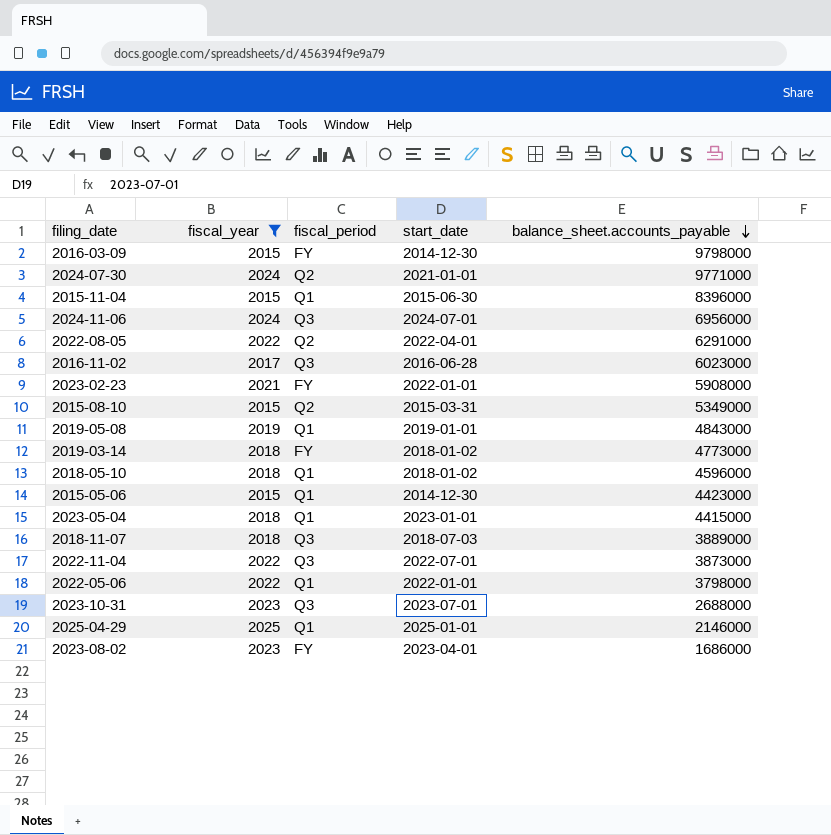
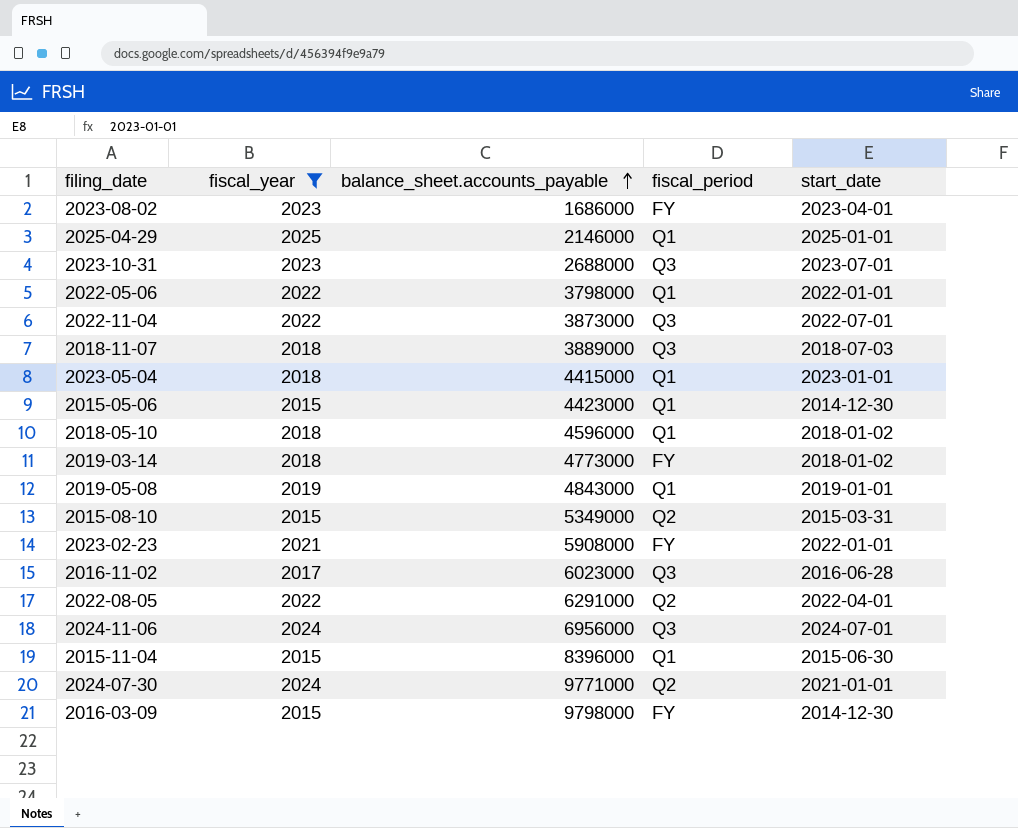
row order: balance_sheet.accounts_payable descending -> balance_sheet.accounts_payable ascending
column balance_sheet.accounts_payable | position: 5 -> 3

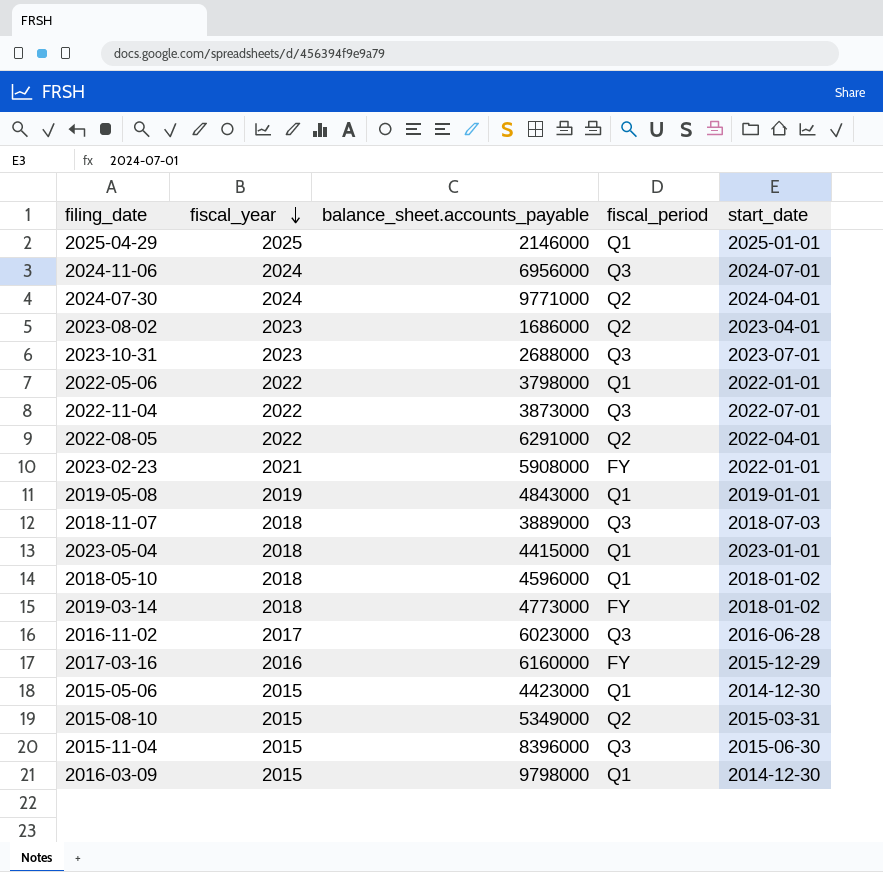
filter: fiscal_year != 2016 -> none
row order: balance_sheet.accounts_payable ascending -> fiscal_year descending
2024-07-30 | start_date: 2021-01-01 -> 2024-04-01
2023-08-02 | fiscal_period: FY -> Q2
2015-11-04 | fiscal_period: Q1 -> Q3
2016-03-09 | fiscal_period: FY -> Q1

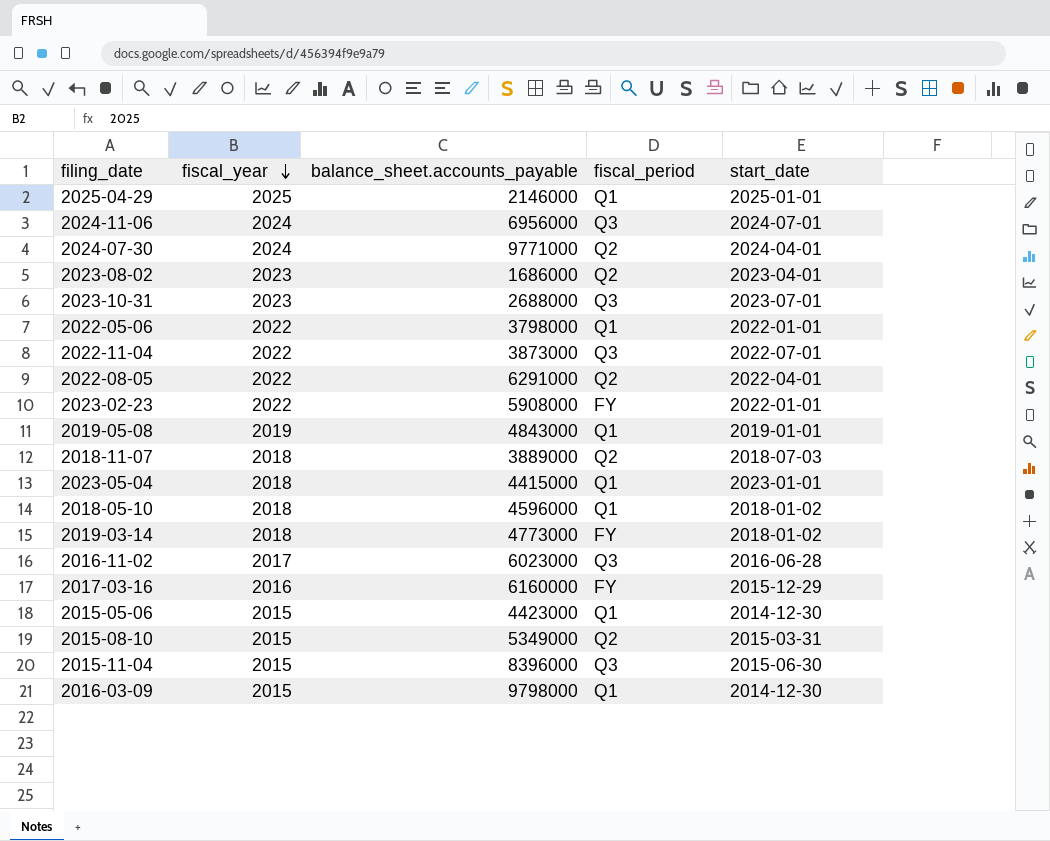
2023-02-23 | fiscal_year: 2021 -> 2022
2018-11-07 | fiscal_period: Q3 -> Q2

